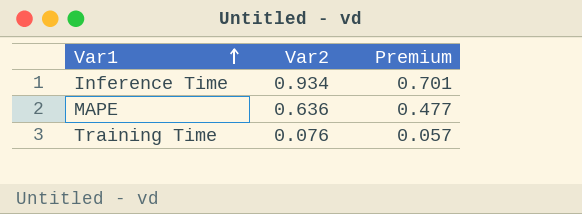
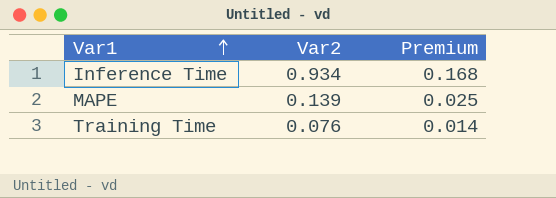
column Premium | formula: [Var2] * 0.75 -> [Var2] * 0.18
MAPE | Var2: 0.636 -> 0.139

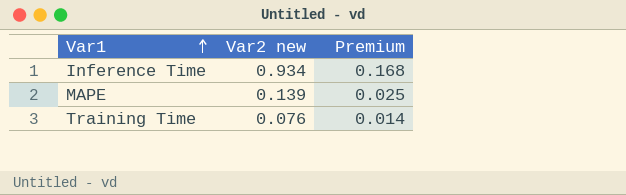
column name: Var2 -> Var2 new

